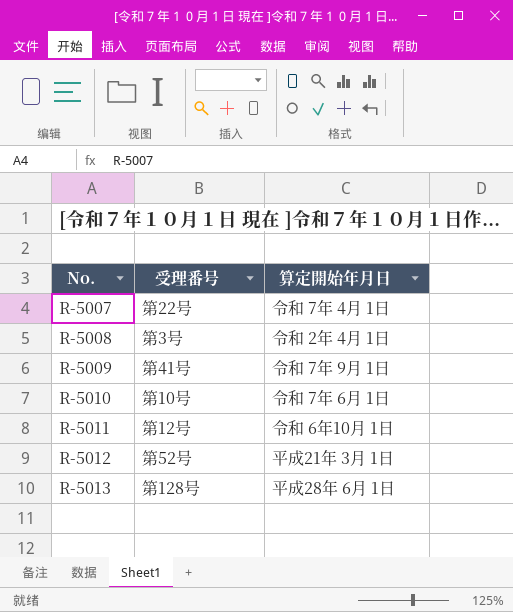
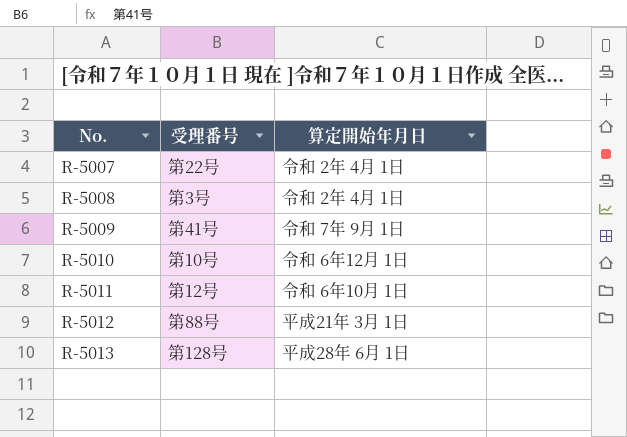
R-5007 | 算定開始年月日: 令和 7年 4月 1日 -> 令和 2年 4月 1日
R-5010 | 算定開始年月日: 令和 7年 6月 1日 -> 令和 6年12月 1日
R-5012 | 受理番号: 第52号 -> 第88号

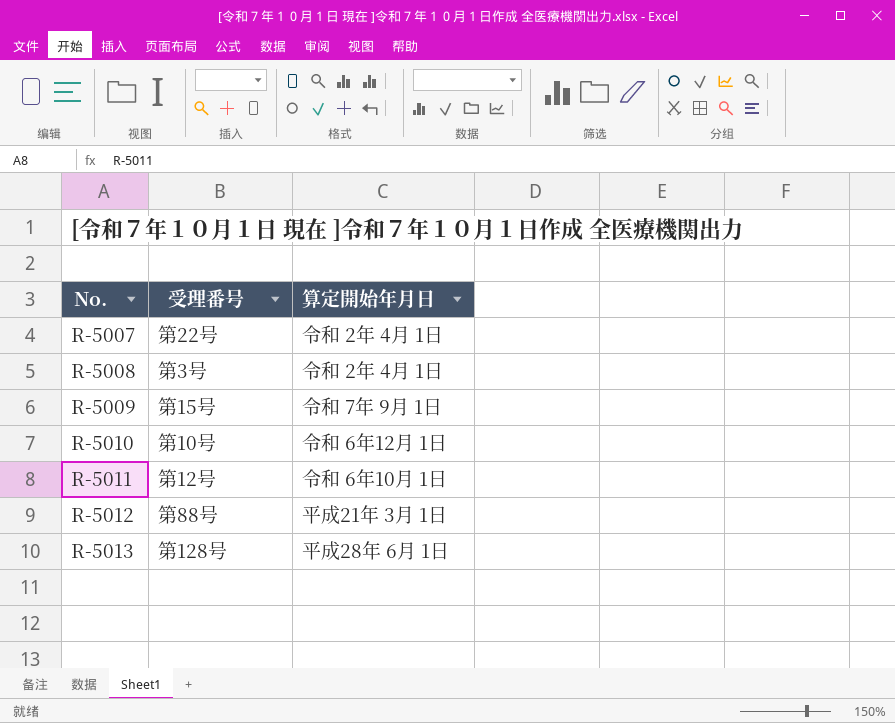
R-5009 | 受理番号: 第41号 -> 第15号

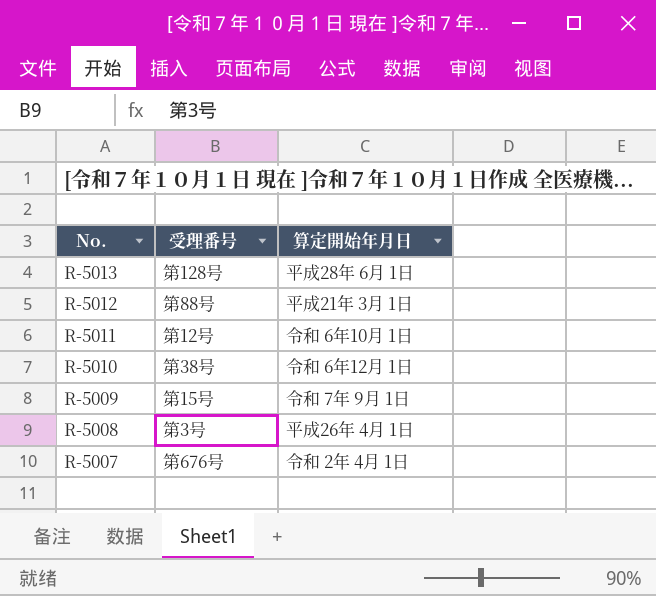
row order: No. ascending -> No. descending
R-5010 | 受理番号: 第10号 -> 第38号
R-5008 | 算定開始年月日: 令和 2年 4月 1日 -> 平成26年 4月 1日
R-5007 | 受理番号: 第22号 -> 第676号

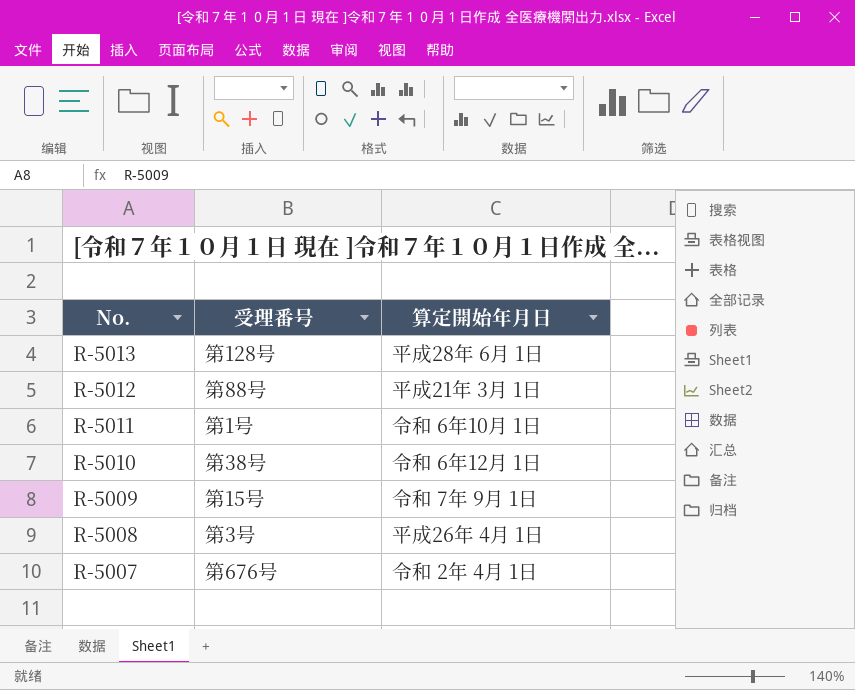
R-5011 | 受理番号: 第12号 -> 第1号

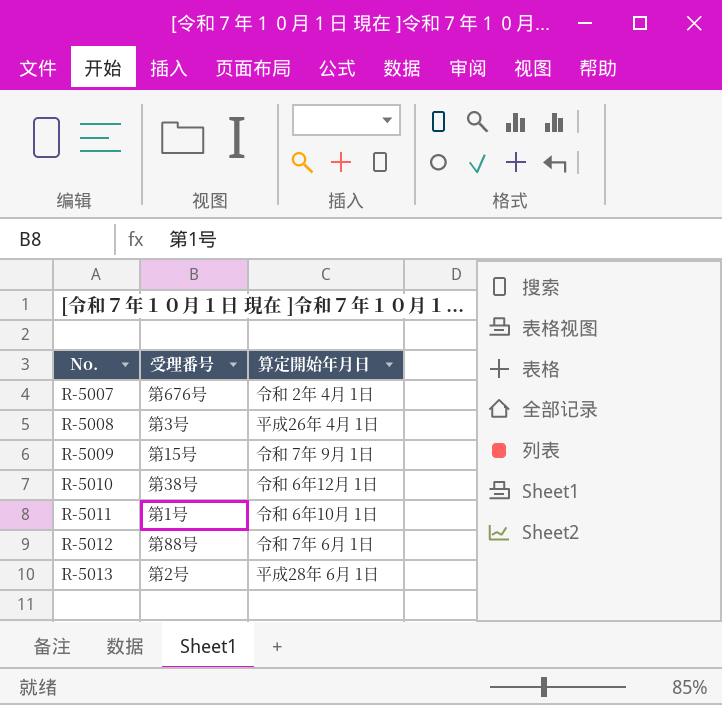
row order: No. descending -> No. ascending
R-5012 | 算定開始年月日: 平成21年 3月 1日 -> 令和 7年 6月 1日
R-5013 | 受理番号: 第128号 -> 第2号

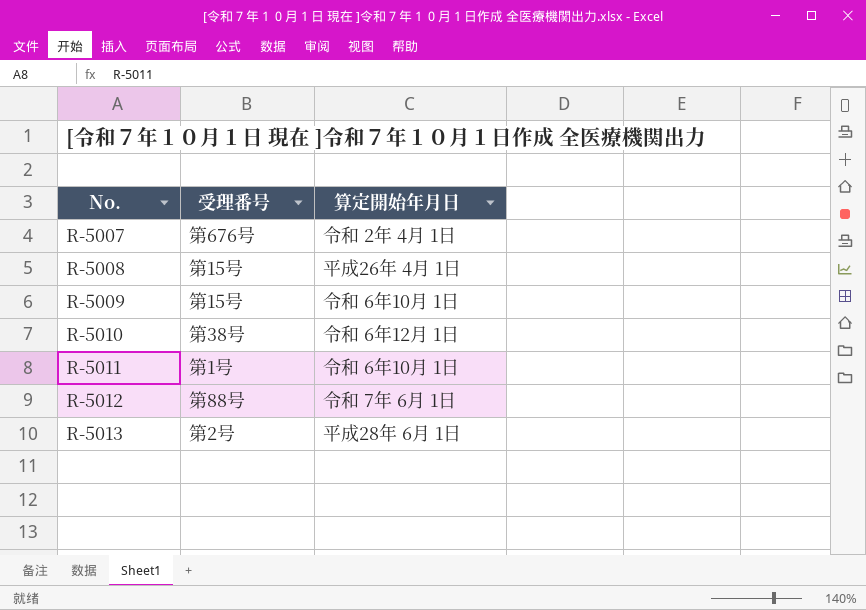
R-5008 | 受理番号: 第3号 -> 第15号
R-5009 | 算定開始年月日: 令和 7年 9月 1日 -> 令和 6年10月 1日

